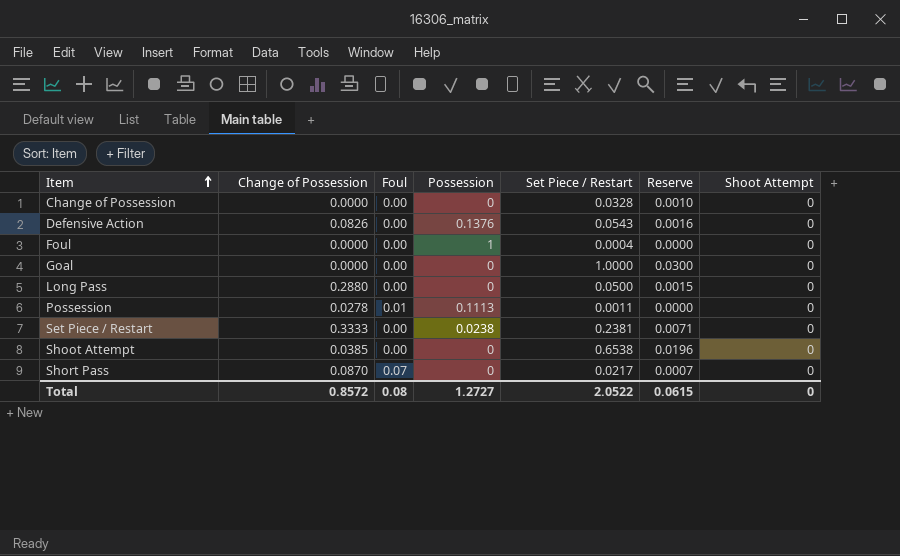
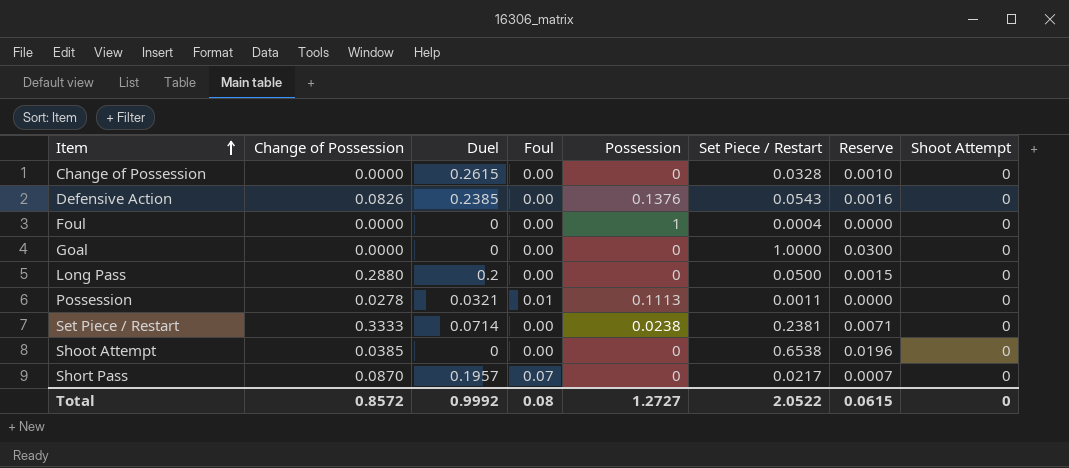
column Duel | position: none -> 3

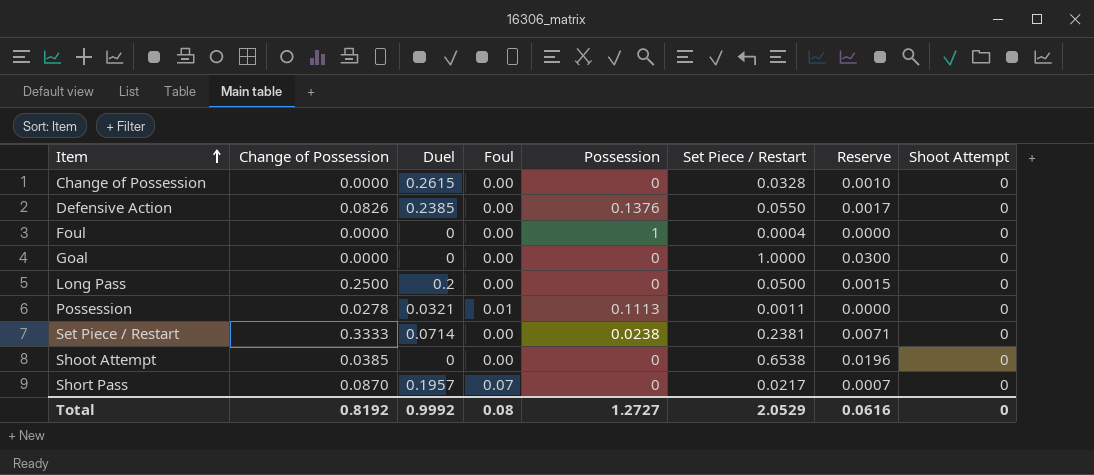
Defensive Action | Set Piece / Restart: 0.0543 -> 0.0550
Defensive Action | Reserve: 0.0016 -> 0.0017
Long Pass | Change of Possession: 0.2880 -> 0.2500
Total | Change of Possession: 0.8572 -> 0.8192
Total | Set Piece / Restart: 2.0522 -> 2.0529
Total | Reserve: 0.0615 -> 0.0616

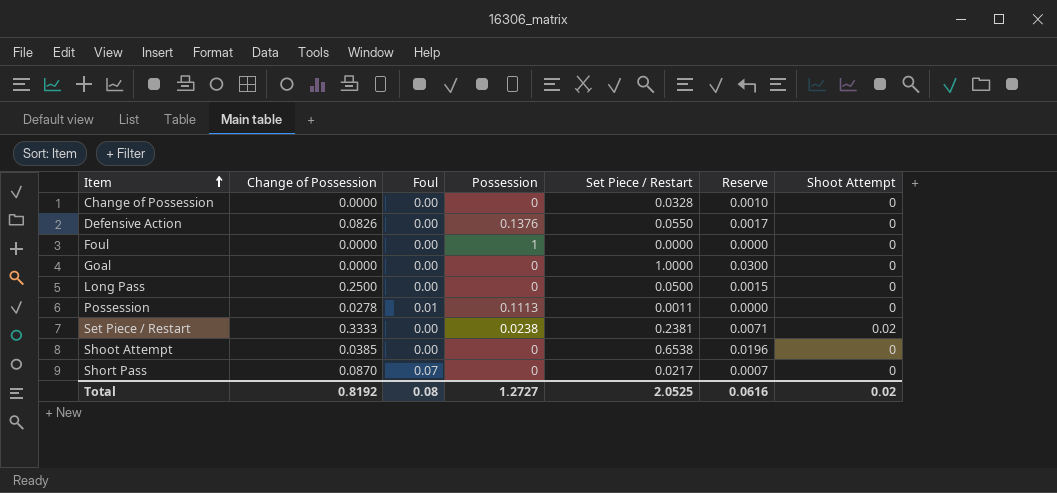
column Duel | position: 3 -> none
Foul | Set Piece / Restart: 0.0004 -> 0.0000
Set Piece / Restart | Shoot Attempt: 0 -> 0.02
Total | Set Piece / Restart: 2.0529 -> 2.0525
Total | Shoot Attempt: 0 -> 0.02

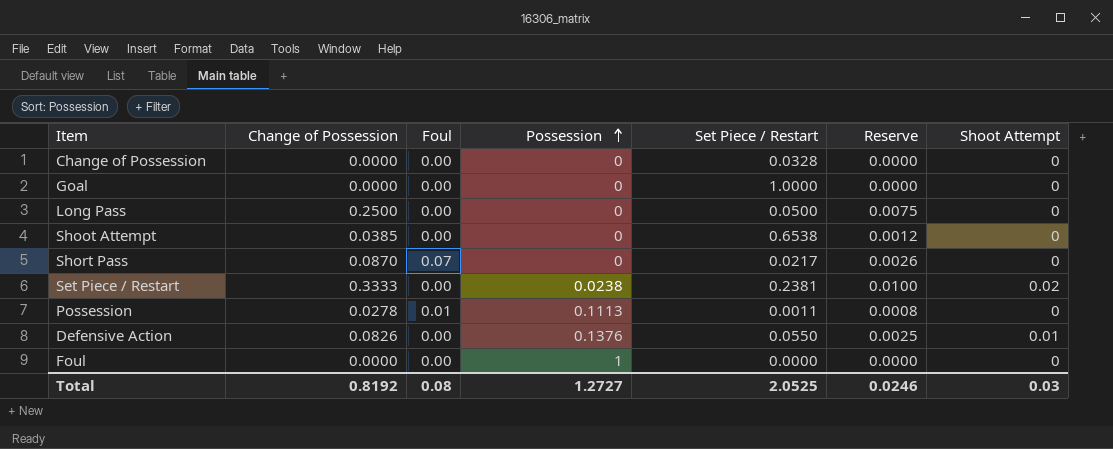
row order: Item ascending -> Possession ascending
column Reserve | formula: [Set Piece / Restart] * 0.03 -> [Change of Possession] * 0.03
Defensive Action | Shoot Attempt: 0 -> 0.01
Total | Reserve: 0.0616 -> 0.0246
Total | Shoot Attempt: 0.02 -> 0.03

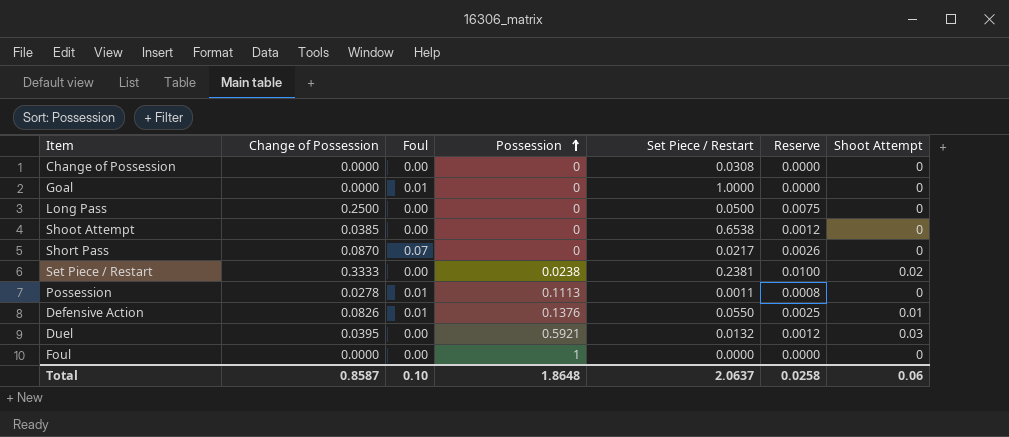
Change of Possession | Set Piece / Restart: 0.0328 -> 0.0308
Goal | Foul: 0.00 -> 0.01
Defensive Action | Foul: 0.00 -> 0.01
row Duel: none -> 0.0395 | 0.00 | 0.5921 | 0.0132 | 0.0012 | 0.03
Total | Change of Possession: 0.8192 -> 0.8587
Total | Foul: 0.08 -> 0.10
Total | Possession: 1.2727 -> 1.8648
Total | Set Piece / Restart: 2.0525 -> 2.0637
Total | Reserve: 0.0246 -> 0.0258
Total | Shoot Attempt: 0.03 -> 0.06

